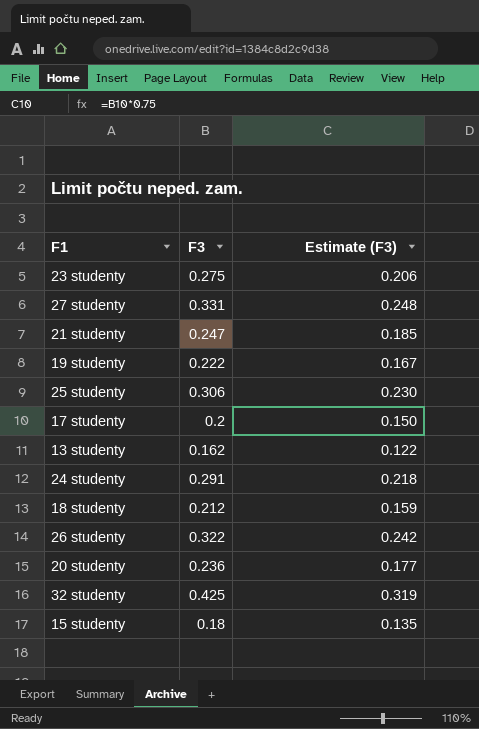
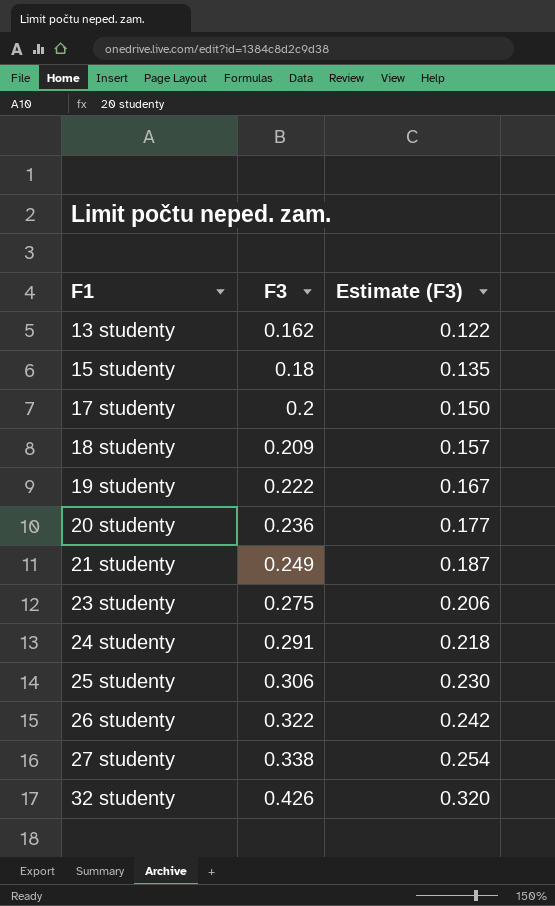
row order: none -> F1 ascending
18 studenty | F3: 0.212 -> 0.209
18 studenty | Estimate (F3): 0.159 -> 0.157
21 studenty | F3: 0.247 -> 0.249
21 studenty | Estimate (F3): 0.185 -> 0.187
27 studenty | F3: 0.331 -> 0.338
27 studenty | Estimate (F3): 0.248 -> 0.254
32 studenty | F3: 0.425 -> 0.426
32 studenty | Estimate (F3): 0.319 -> 0.320

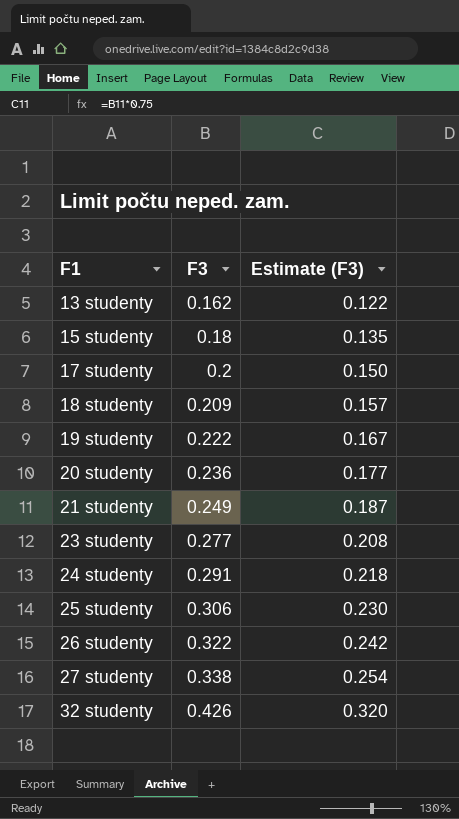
23 studenty | F3: 0.275 -> 0.277
23 studenty | Estimate (F3): 0.206 -> 0.208

